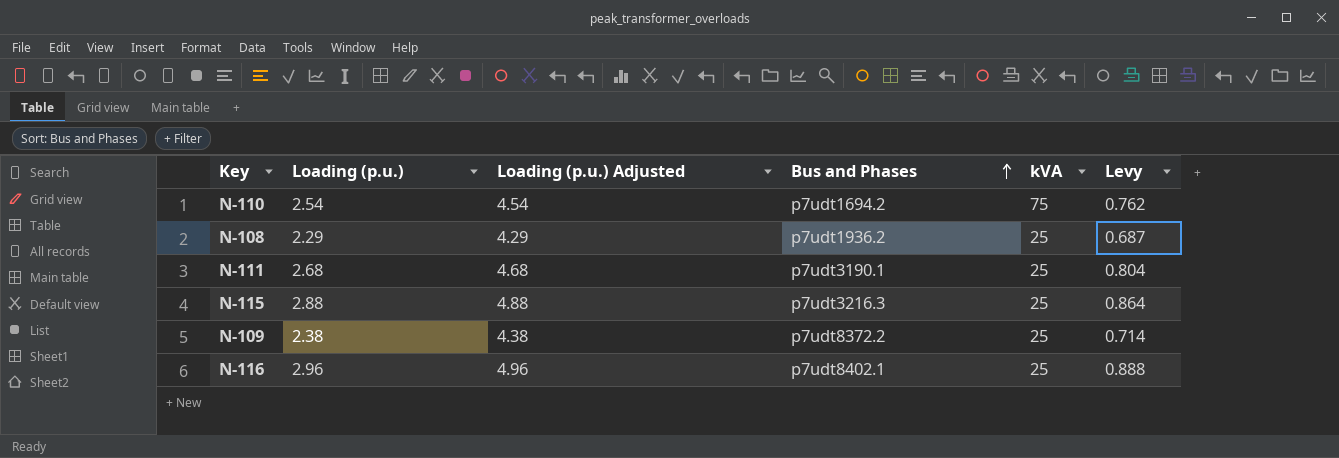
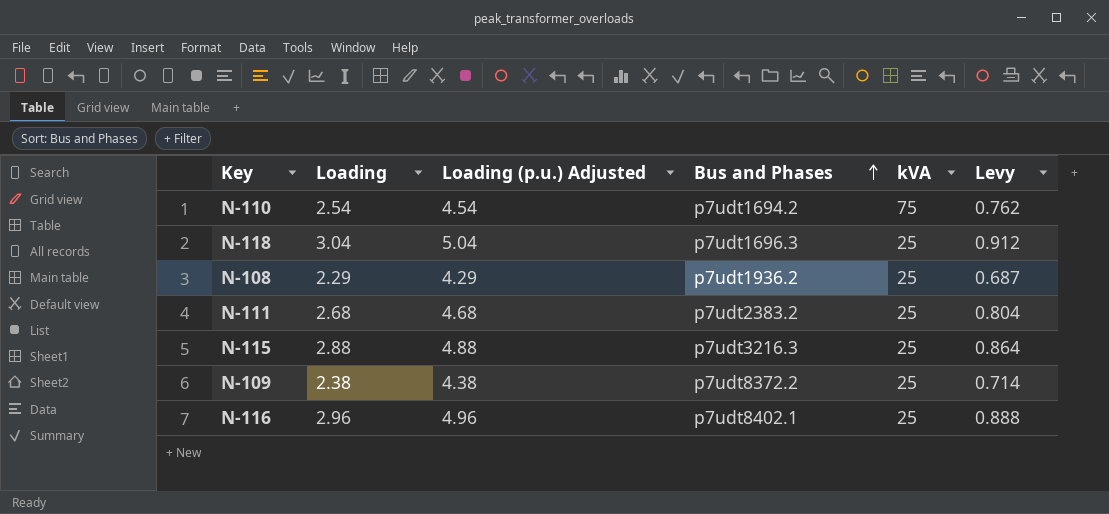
column name: Loading (p.u.) -> Loading
row N-118: none -> 3.04 | 5.04 | p7udt1696.3 | 25 | 0.912
N-111 | Bus and Phases: p7udt3190.1 -> p7udt2383.2

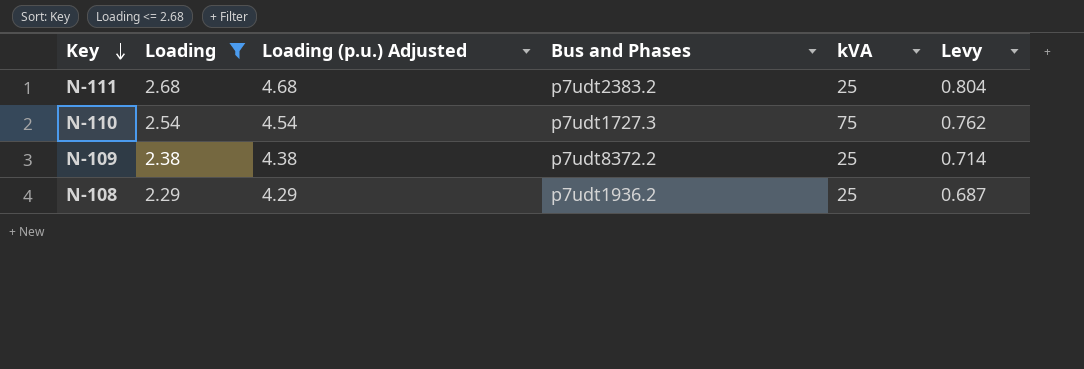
filter: none -> Loading <= 2.68
row order: Bus and Phases ascending -> Key descending
N-110 | Bus and Phases: p7udt1694.2 -> p7udt1727.3

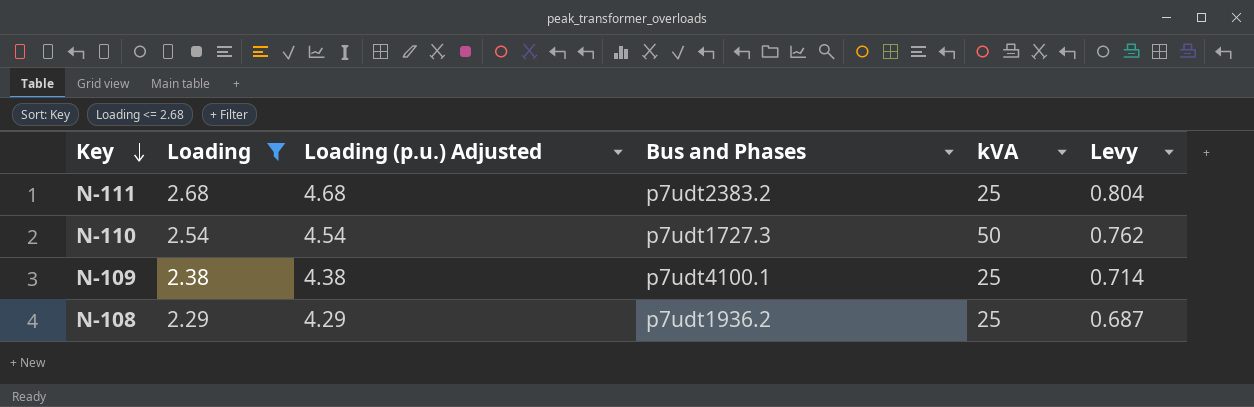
N-110 | kVA: 75 -> 50
N-109 | Bus and Phases: p7udt8372.2 -> p7udt4100.1

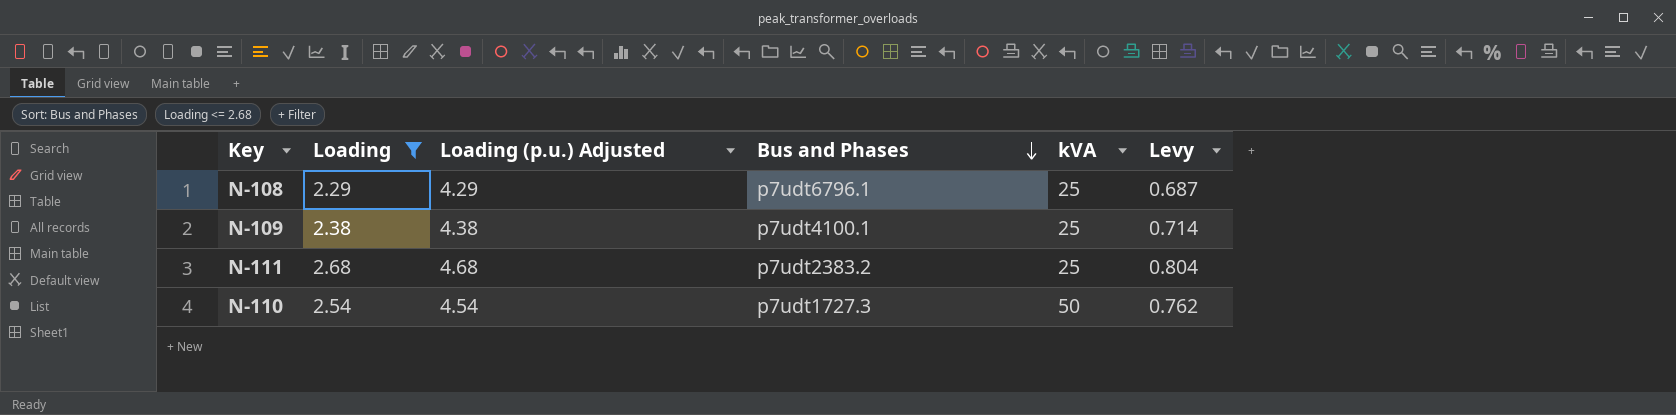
row order: Key descending -> Bus and Phases descending
N-108 | Bus and Phases: p7udt1936.2 -> p7udt6796.1

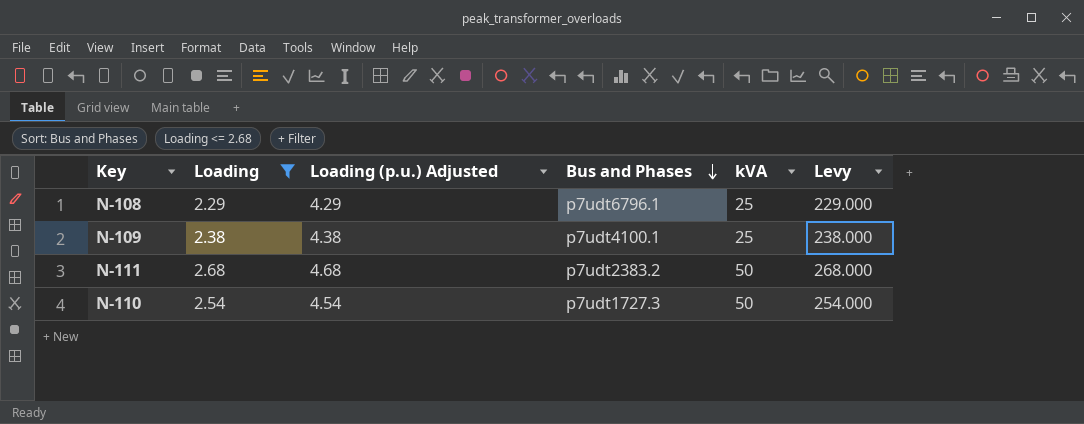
column Levy | formula: [Loading] * 0.3 -> [Loading] * 100
N-111 | kVA: 25 -> 50

